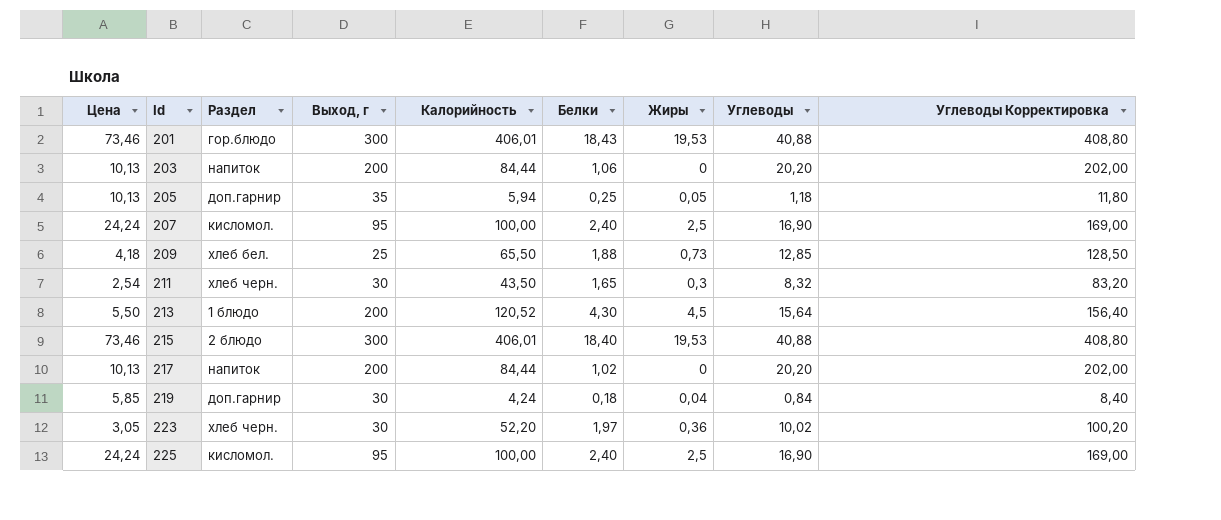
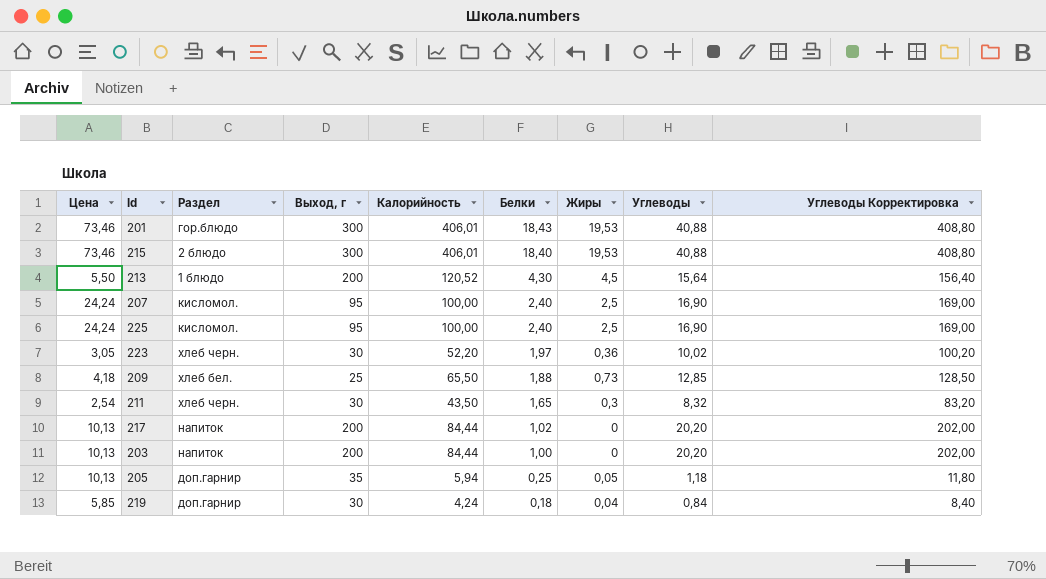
row order: Id ascending -> Белки descending
203 | Белки: 1,06 -> 1,00

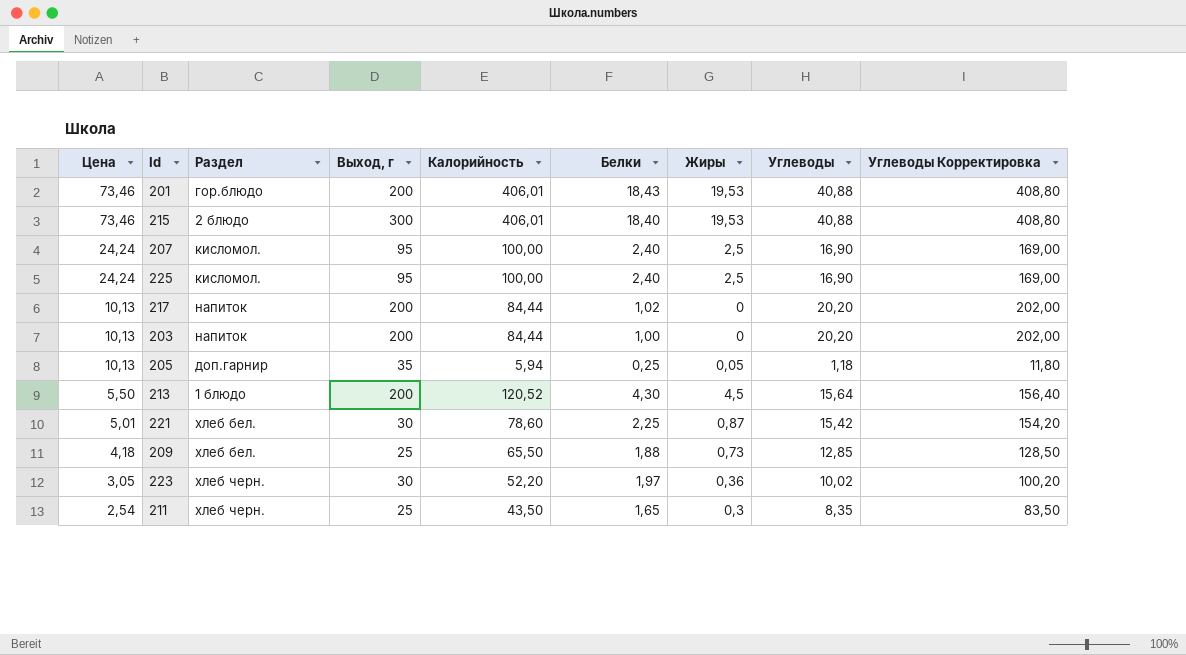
row order: Белки descending -> Цена descending
row 219: 5,85 | доп.гарнир | 30 | 4,24 | 0,18 | 0,04 | 0,84 | 8,40 -> none
201 | Выход, г: 300 -> 200
row 221: none -> 5,01 | хлеб бел. | 30 | 78,60 | 2,25 | 0,87 | 15,42 | 154,20
211 | Выход, г: 30 -> 25
211 | Углеводы: 8,32 -> 8,35
211 | Углеводы Корректировка: 83,20 -> 83,50

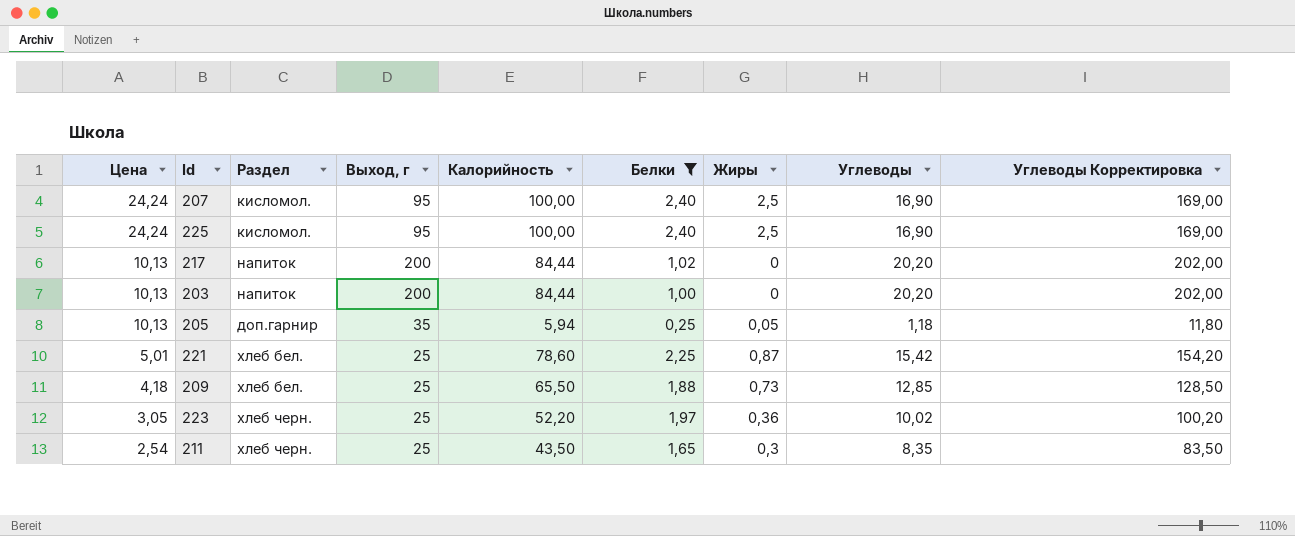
filter: none -> Белки <= 2,40
221 | Выход, г: 30 -> 25
223 | Выход, г: 30 -> 25

